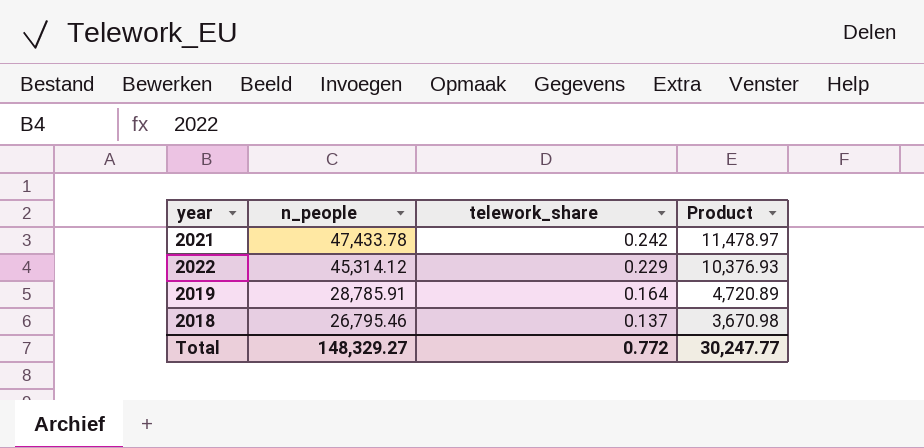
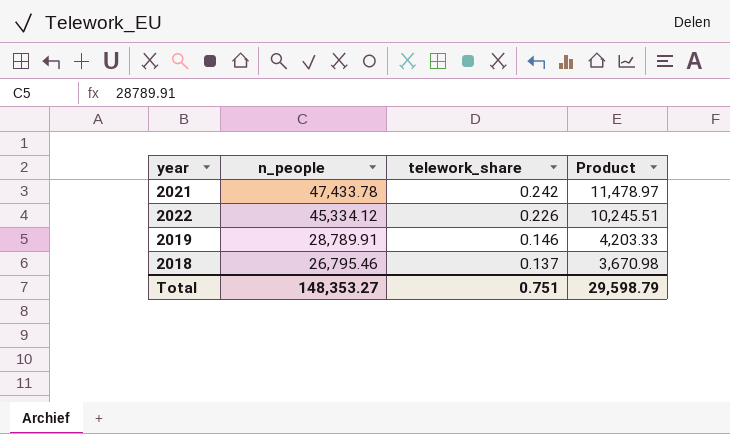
2022 | n_people: 45,314.12 -> 45,334.12
2022 | telework_share: 0.229 -> 0.226
2022 | Product: 10,376.93 -> 10,245.51
2019 | n_people: 28,785.91 -> 28,789.91
2019 | telework_share: 0.164 -> 0.146
2019 | Product: 4,720.89 -> 4,203.33
Total | n_people: 148,329.27 -> 148,353.27
Total | telework_share: 0.772 -> 0.751
Total | Product: 30,247.77 -> 29,598.79

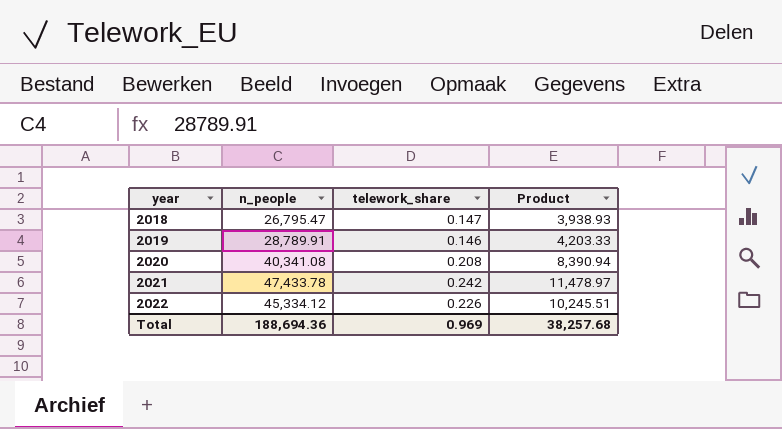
row order: n_people descending -> year ascending
2018 | n_people: 26,795.46 -> 26,795.47
2018 | telework_share: 0.137 -> 0.147
2018 | Product: 3,670.98 -> 3,938.93
row 2020: none -> 40,341.08 | 0.208 | 8,390.94
Total | n_people: 148,353.27 -> 188,694.36
Total | telework_share: 0.751 -> 0.969
Total | Product: 29,598.79 -> 38,257.68

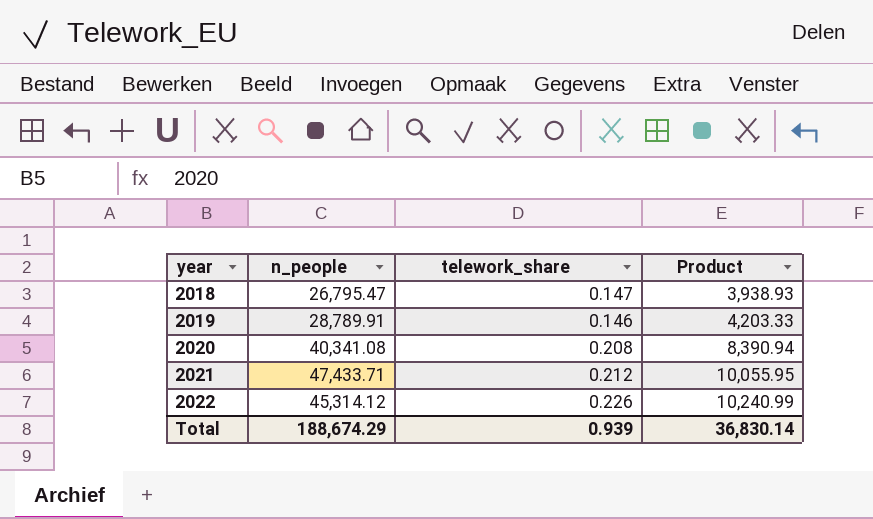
2021 | n_people: 47,433.78 -> 47,433.71
2021 | telework_share: 0.242 -> 0.212
2021 | Product: 11,478.97 -> 10,055.95
2022 | n_people: 45,334.12 -> 45,314.12
2022 | Product: 10,245.51 -> 10,240.99
Total | n_people: 188,694.36 -> 188,674.29
Total | telework_share: 0.969 -> 0.939
Total | Product: 38,257.68 -> 36,830.14

